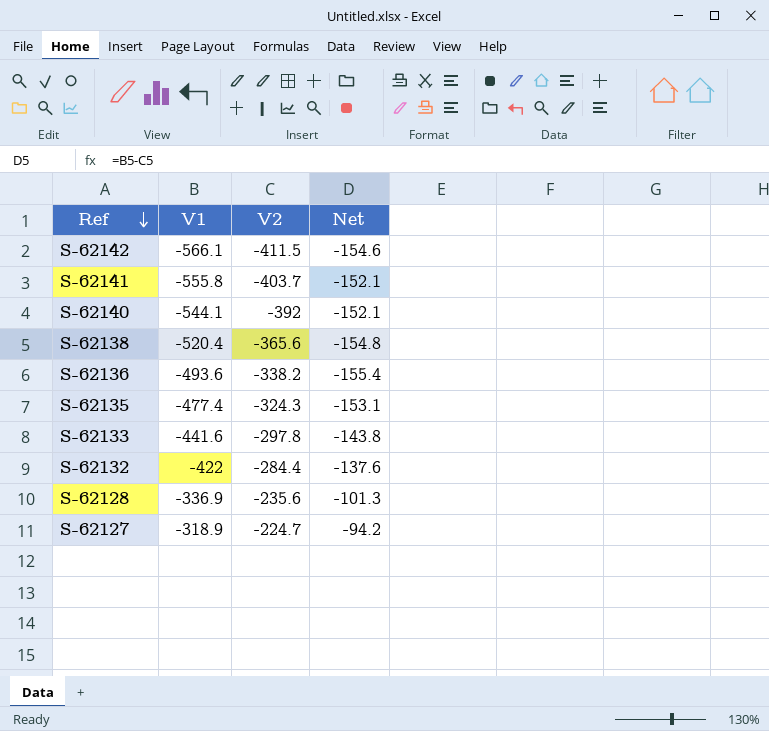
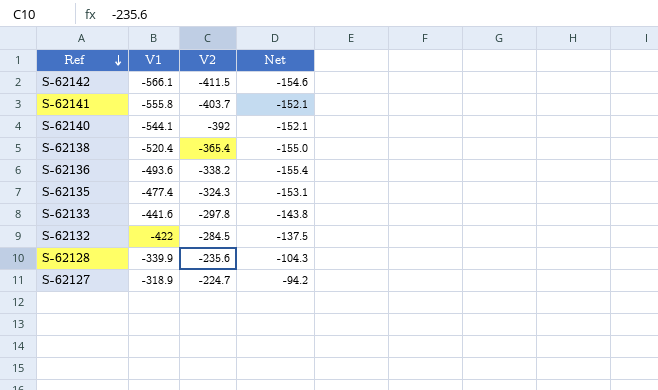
S-62138 | V2: -365.6 -> -365.4
S-62138 | Net: -154.8 -> -155.0
S-62132 | V2: -284.4 -> -284.5
S-62132 | Net: -137.6 -> -137.5
S-62128 | V1: -336.9 -> -339.9
S-62128 | Net: -101.3 -> -104.3

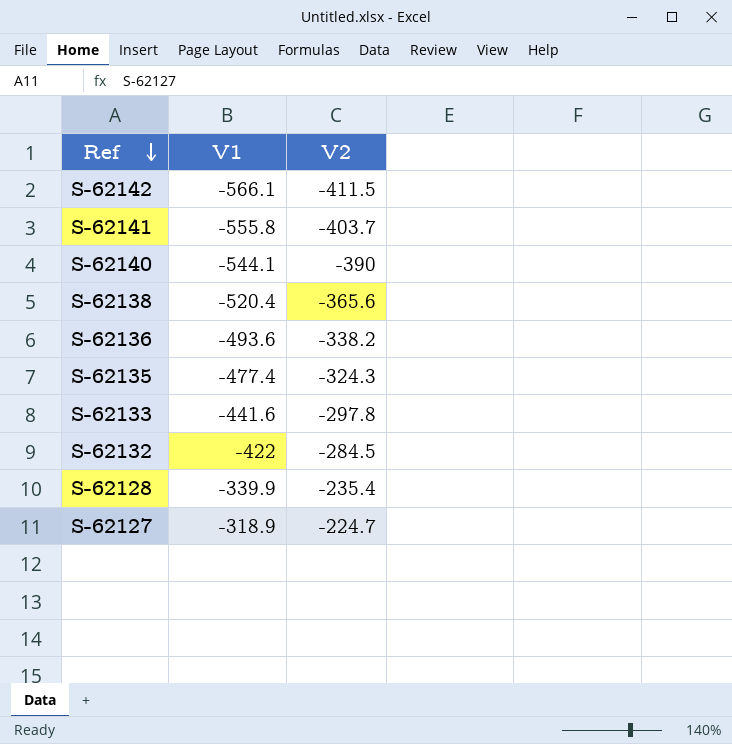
column Net | formula: [V1] - [V2] -> none
S-62140 | V2: -392 -> -390
S-62138 | V2: -365.4 -> -365.6
S-62128 | V2: -235.6 -> -235.4

